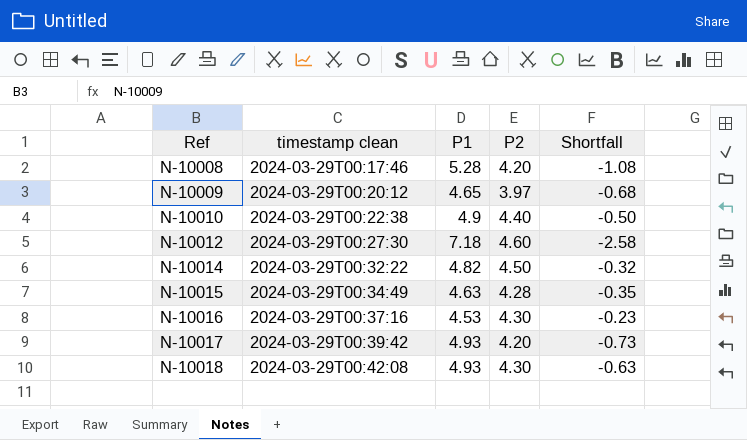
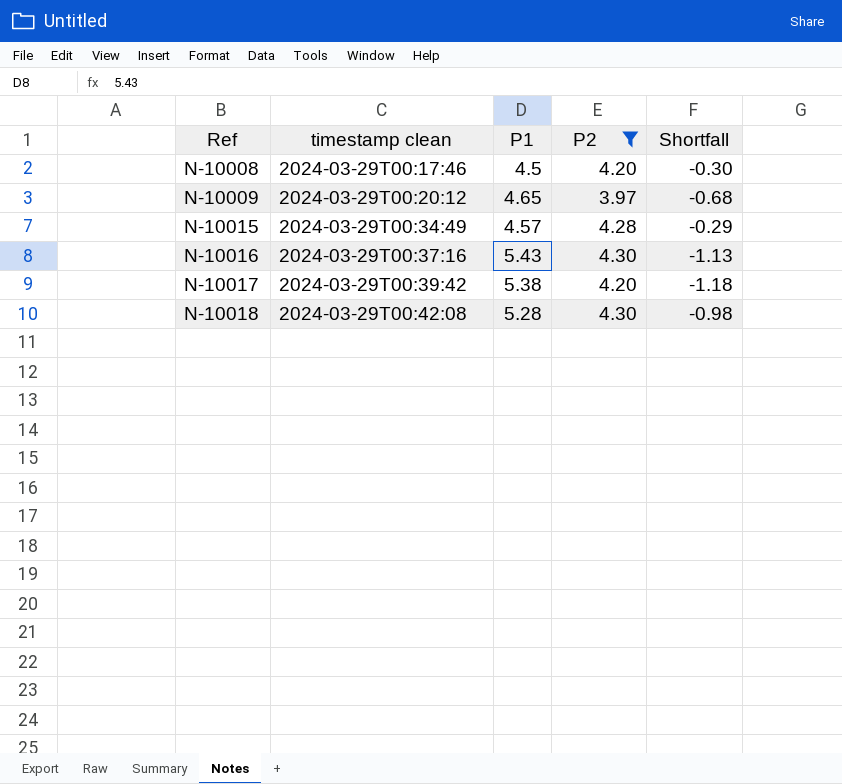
filter: none -> P2 <= 4.30
N-10008 | P1: 5.28 -> 4.5
N-10008 | Shortfall: -1.08 -> -0.30
N-10015 | P1: 4.63 -> 4.57
N-10015 | Shortfall: -0.35 -> -0.29
N-10016 | P1: 4.53 -> 5.43
N-10016 | Shortfall: -0.23 -> -1.13
N-10017 | P1: 4.93 -> 5.38
N-10017 | Shortfall: -0.73 -> -1.18
N-10018 | P1: 4.93 -> 5.28
N-10018 | Shortfall: -0.63 -> -0.98

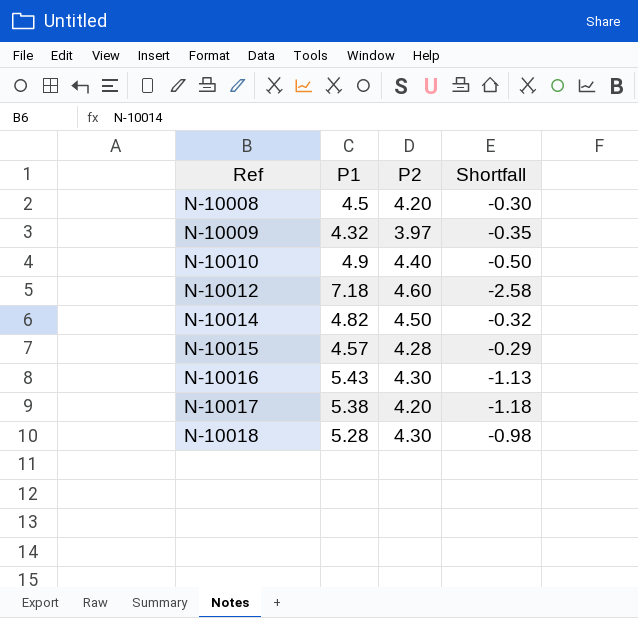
filter: P2 <= 4.30 -> none
column timestamp clean | position: 2 -> none
N-10009 | P1: 4.65 -> 4.32
N-10009 | Shortfall: -0.68 -> -0.35

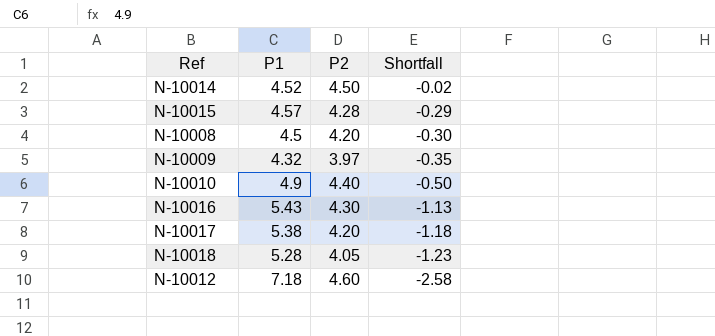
row order: Ref ascending -> Shortfall descending
N-10014 | P1: 4.82 -> 4.52
N-10014 | Shortfall: -0.32 -> -0.02
N-10018 | P2: 4.30 -> 4.05
N-10018 | Shortfall: -0.98 -> -1.23

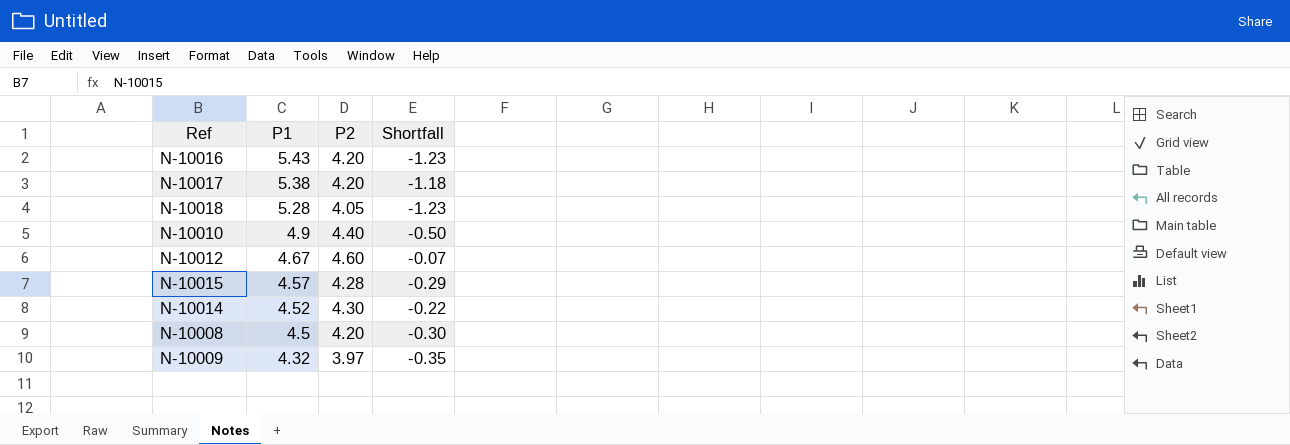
row order: Shortfall descending -> P1 descending
N-10016 | P2: 4.30 -> 4.20
N-10016 | Shortfall: -1.13 -> -1.23
N-10012 | P1: 7.18 -> 4.67
N-10012 | Shortfall: -2.58 -> -0.07
N-10014 | P2: 4.50 -> 4.30
N-10014 | Shortfall: -0.02 -> -0.22

